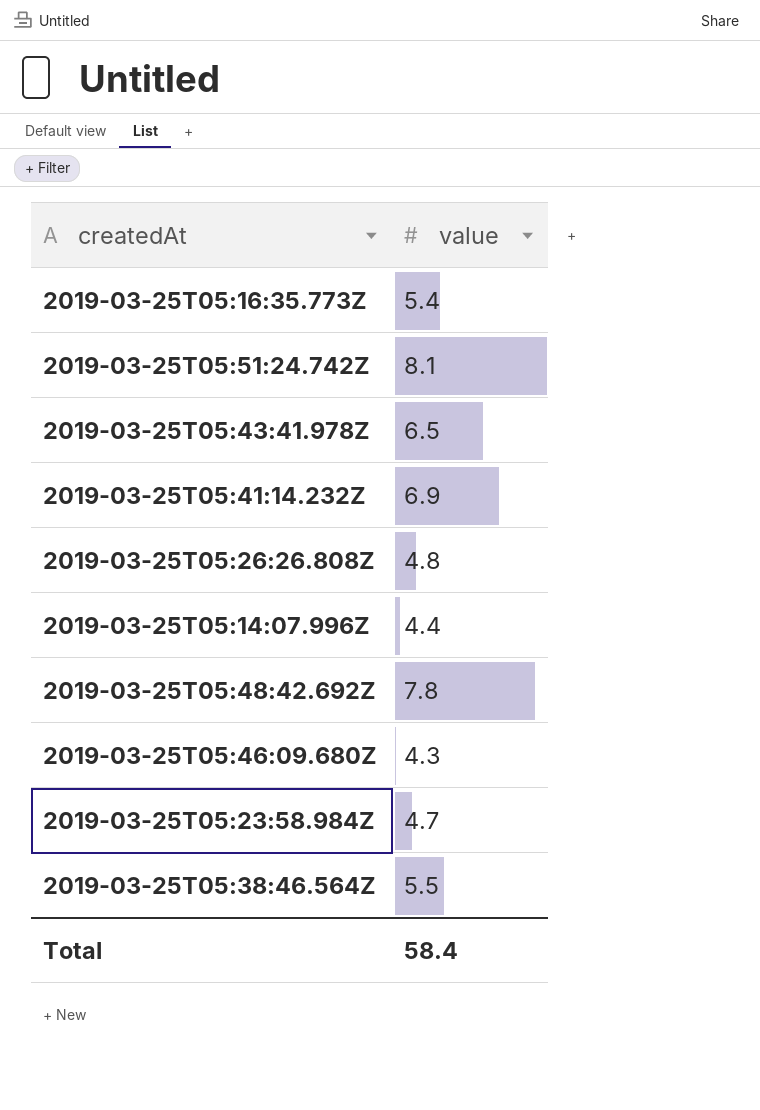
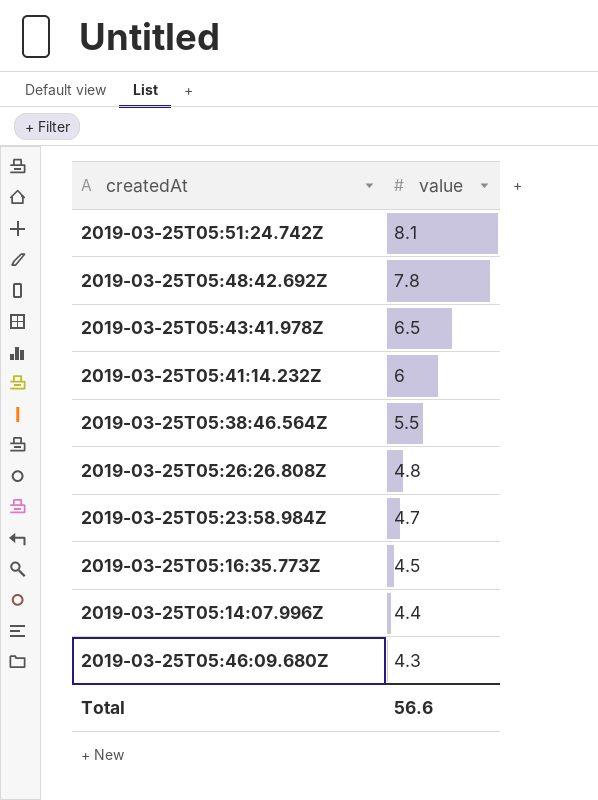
row order: none -> value descending
2019-03-25T05:41:14.232Z | value: 6.9 -> 6
2019-03-25T05:16:35.773Z | value: 5.4 -> 4.5
Total | value: 58.4 -> 56.6

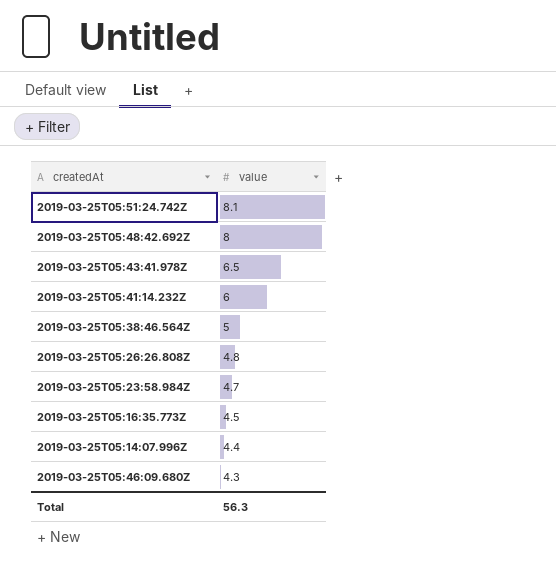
2019-03-25T05:48:42.692Z | value: 7.8 -> 8
2019-03-25T05:38:46.564Z | value: 5.5 -> 5
Total | value: 56.6 -> 56.3

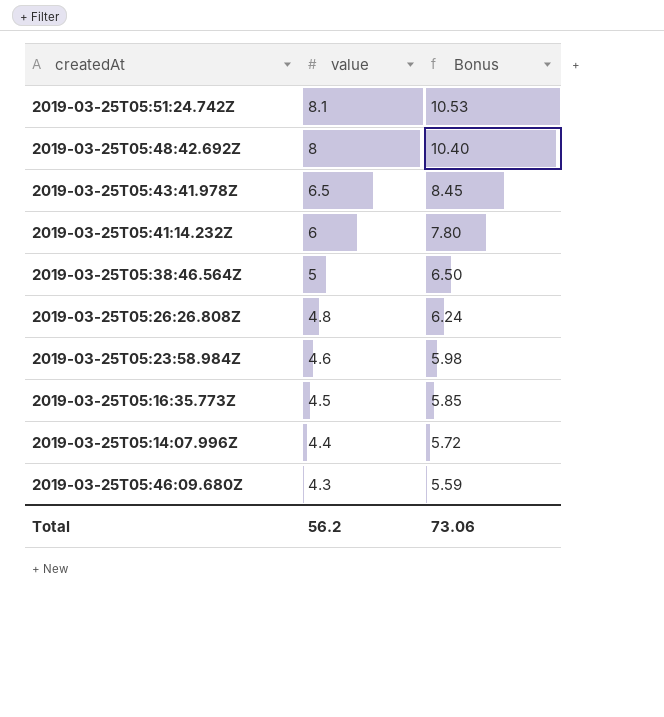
column Bonus | formula: none -> [value] * 1.3
2019-03-25T05:23:58.984Z | value: 4.7 -> 4.6
Total | value: 56.3 -> 56.2

